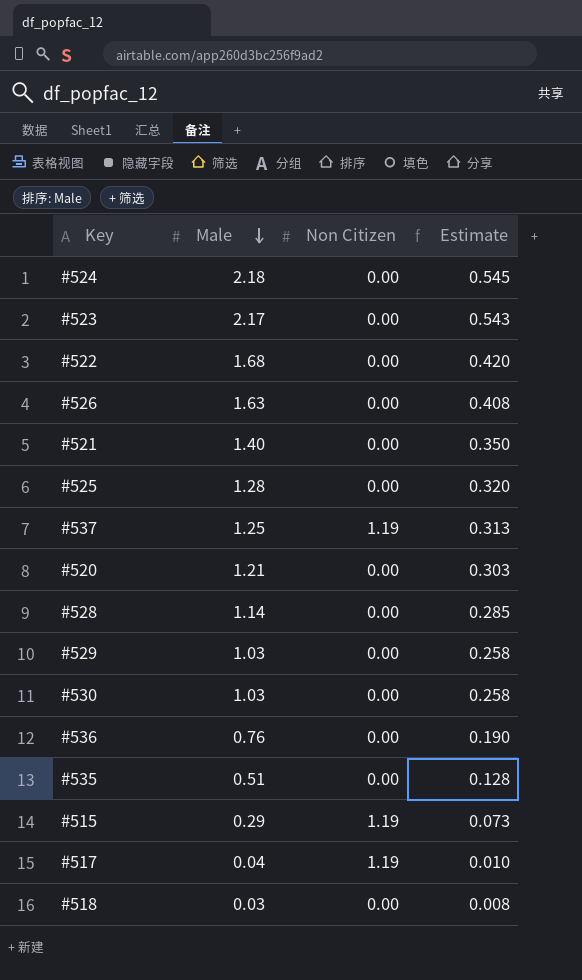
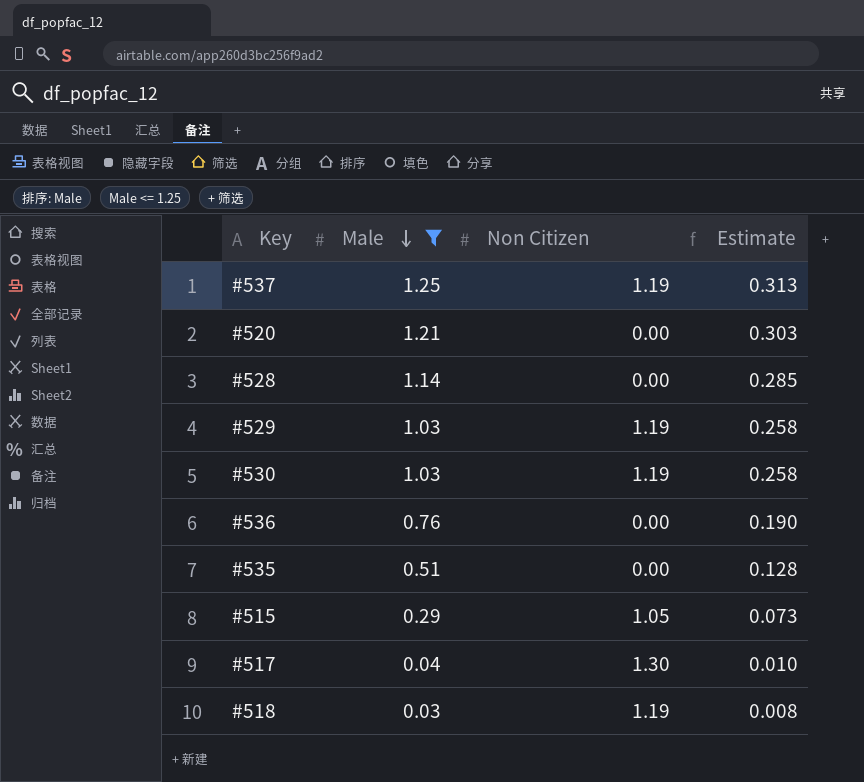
filter: none -> Male <= 1.25
#529 | Non Citizen: 0.00 -> 1.19
#530 | Non Citizen: 0.00 -> 1.19
#515 | Non Citizen: 1.19 -> 1.05
#517 | Non Citizen: 1.19 -> 1.30
#518 | Non Citizen: 0.00 -> 1.19

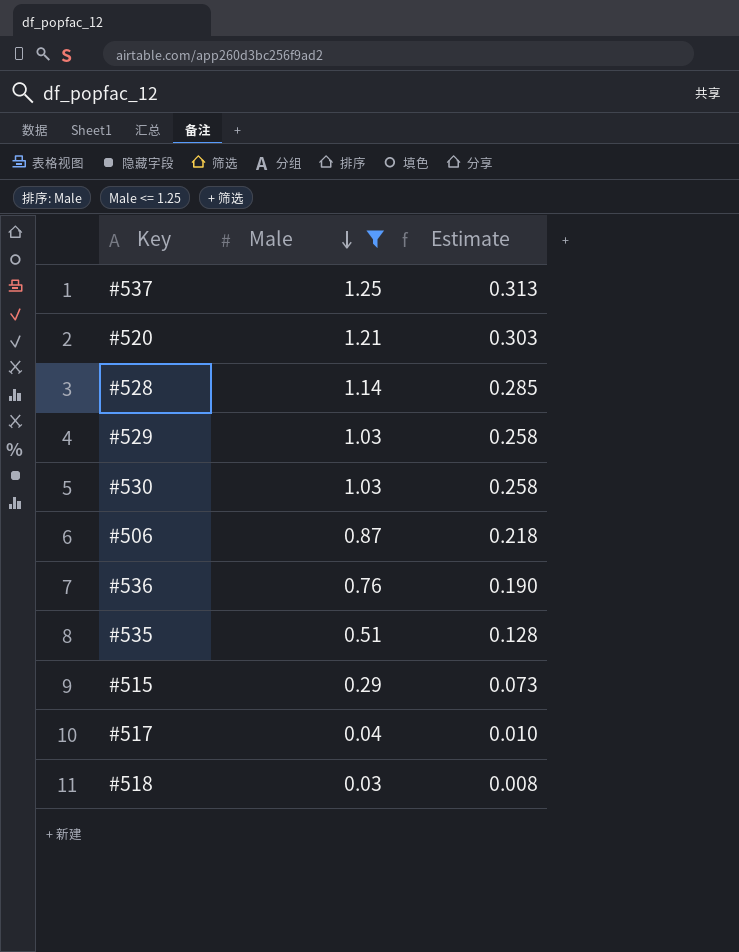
column Non Citizen | position: 3 -> none
row #506: none -> 0.87 | 0.218

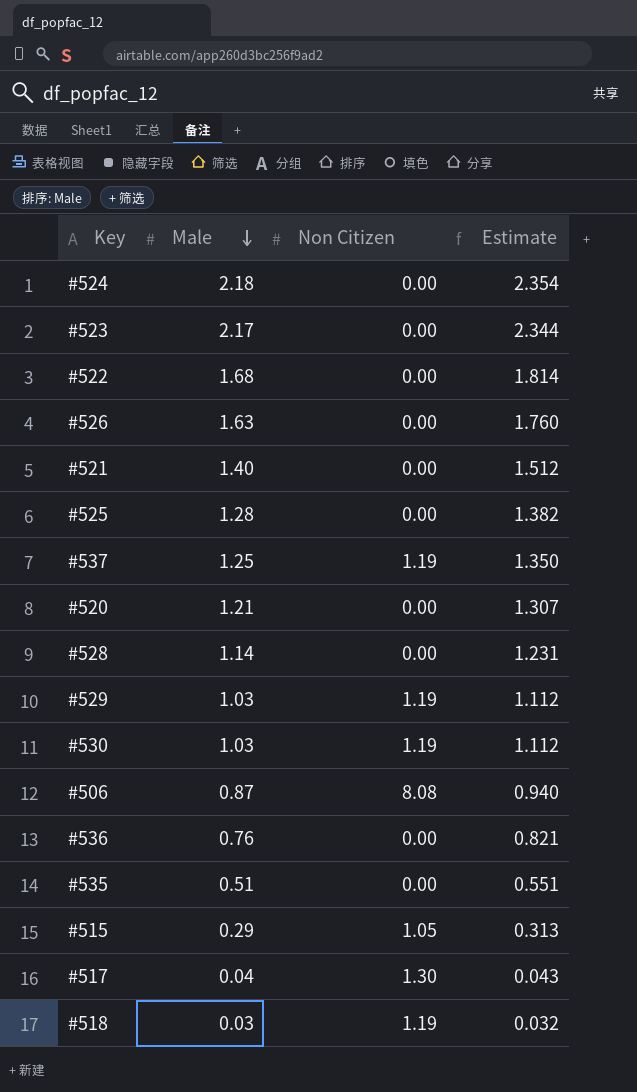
filter: Male <= 1.25 -> none
column Non Citizen | position: none -> 3
column Estimate | formula: [Male] * 0.25 -> [Male] * 1.08

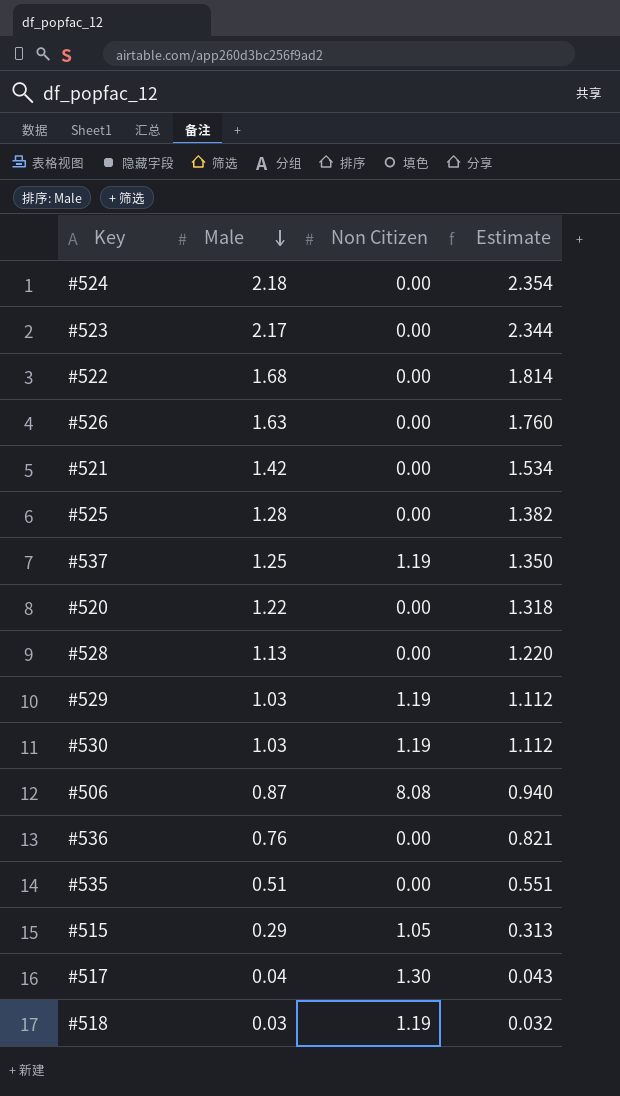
#521 | Male: 1.40 -> 1.42
#521 | Estimate: 1.512 -> 1.534
#520 | Male: 1.21 -> 1.22
#520 | Estimate: 1.307 -> 1.318
#528 | Male: 1.14 -> 1.13
#528 | Estimate: 1.231 -> 1.220

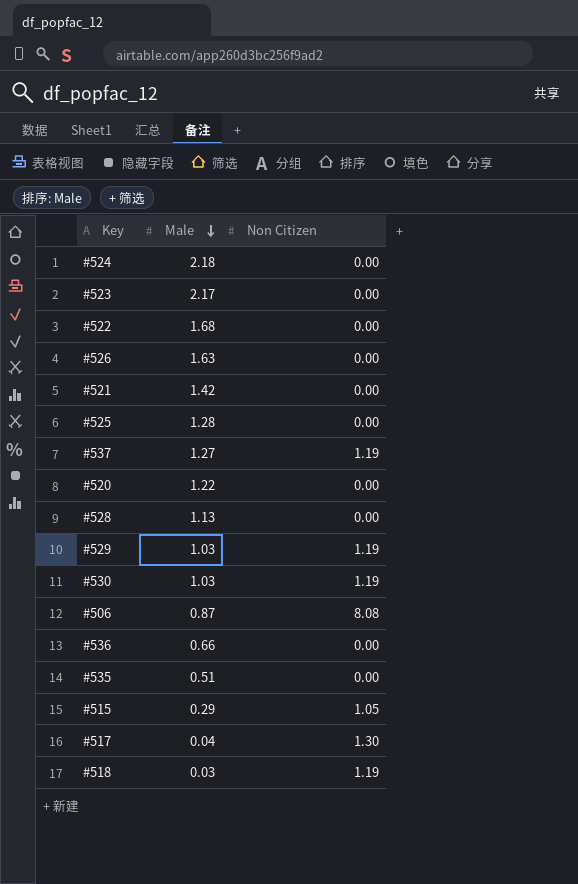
column Estimate | formula: [Male] * 1.08 -> none
#537 | Male: 1.25 -> 1.27
#536 | Male: 0.76 -> 0.66

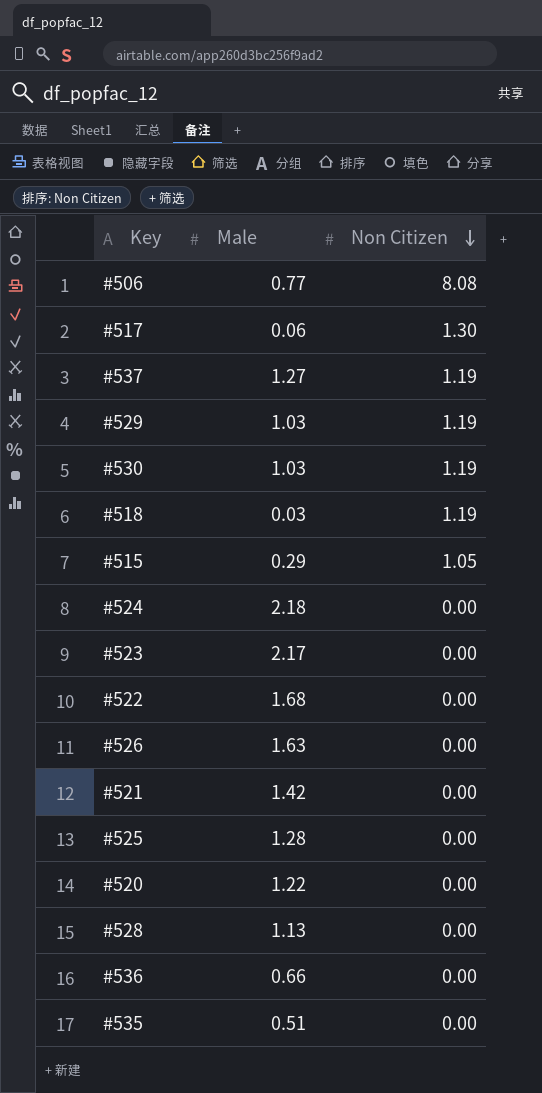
row order: Male descending -> Non Citizen descending
#506 | Male: 0.87 -> 0.77
#517 | Male: 0.04 -> 0.06

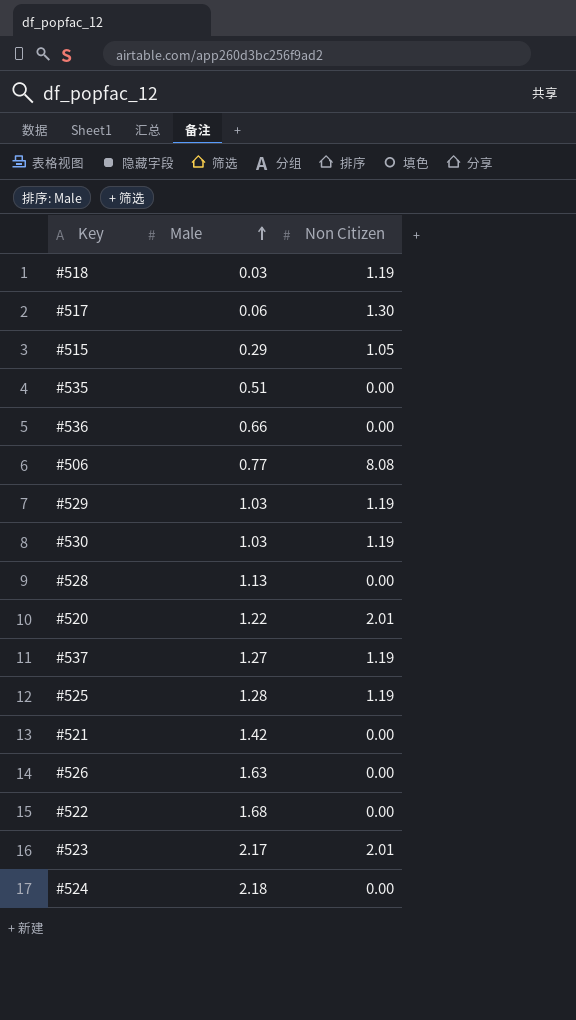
row order: Non Citizen descending -> Male ascending
#520 | Non Citizen: 0.00 -> 2.01
#525 | Non Citizen: 0.00 -> 1.19
#523 | Non Citizen: 0.00 -> 2.01

